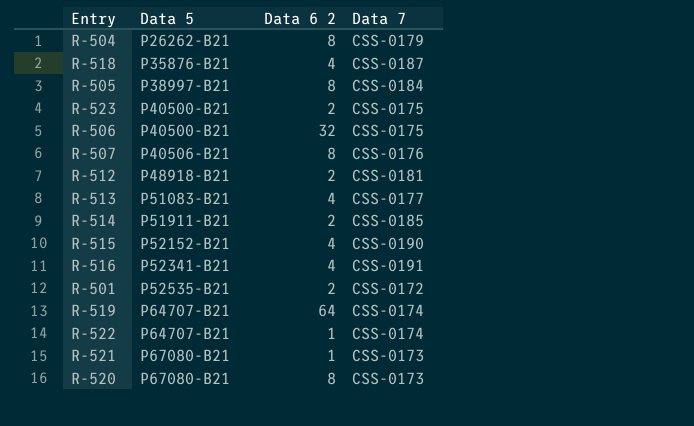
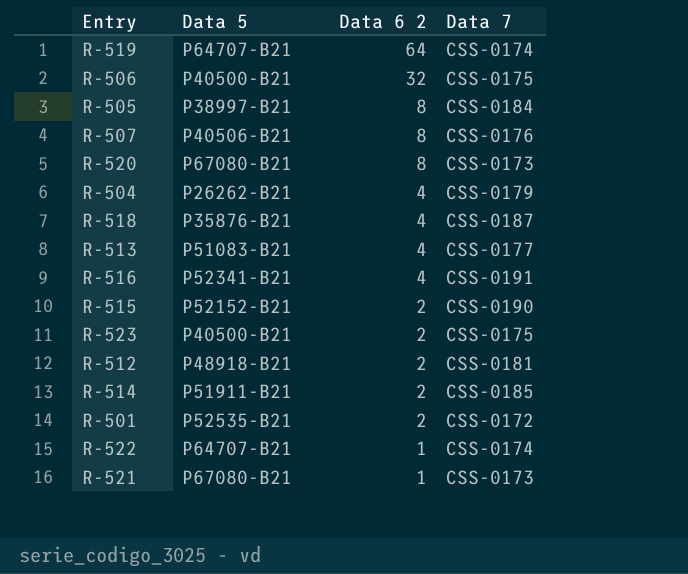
row order: Data 5 ascending -> Data 6 2 descending
R-504 | Data 6 2: 8 -> 4
R-515 | Data 6 2: 4 -> 2

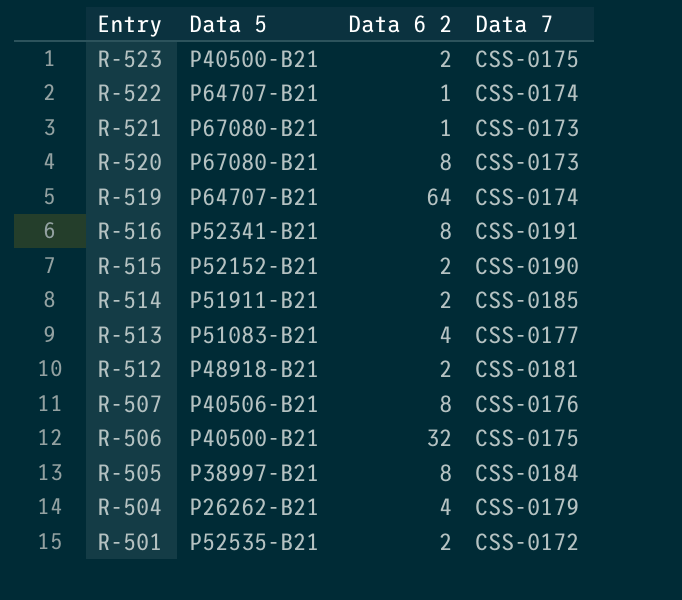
row order: Data 6 2 descending -> Entry descending
row R-518: P35876-B21 | 4 | CSS-0187 -> none
R-516 | Data 6 2: 4 -> 8

